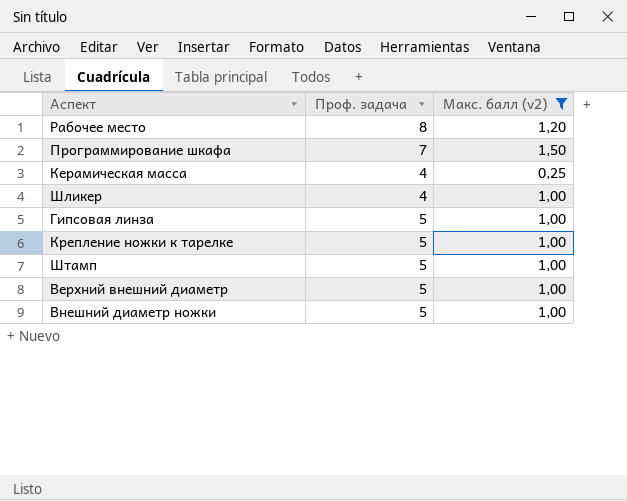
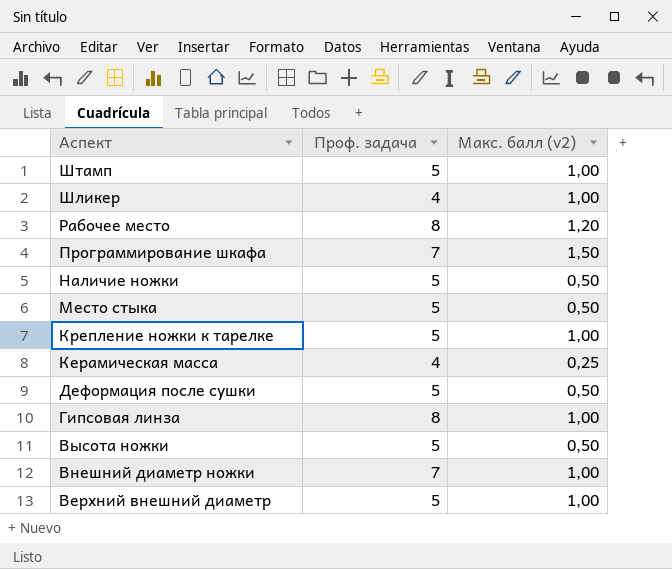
filter: Макс. балл (v2) != 0,50 -> none
row order: none -> Аспект descending
Гипсовая линза | Проф. задача: 5 -> 8
Внешний диаметр ножки | Проф. задача: 5 -> 7

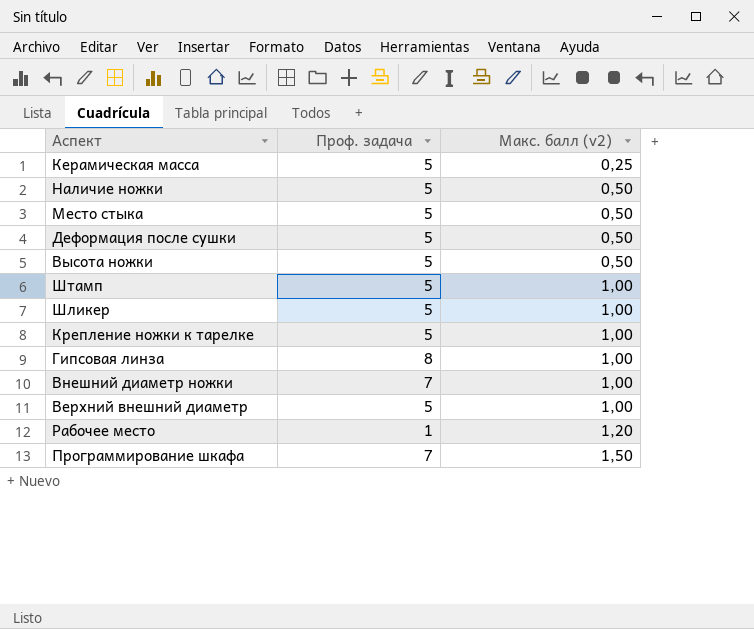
row order: Аспект descending -> Макс. балл (v2) ascending
Керамическая масса | Проф. задача: 4 -> 5
Шликер | Проф. задача: 4 -> 5
Рабочее место | Проф. задача: 8 -> 1

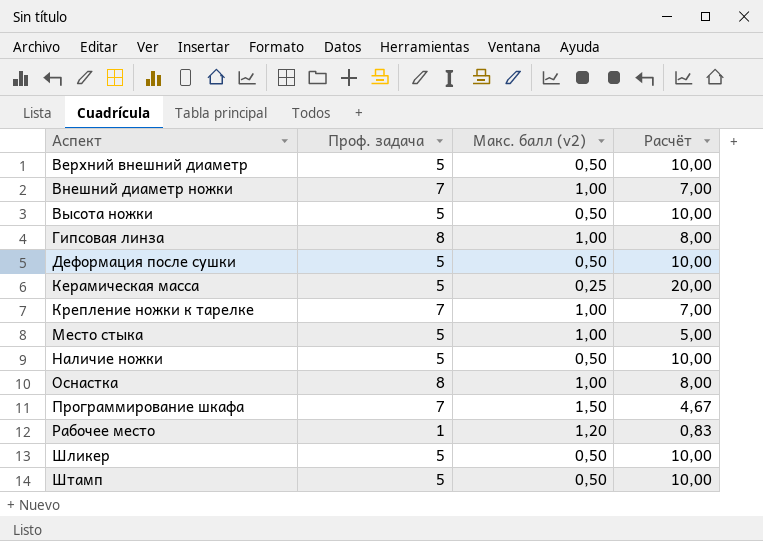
row order: Макс. балл (v2) ascending -> Аспект ascending
column Расчёт | formula: none -> [Проф. задача] / [Макс. балл (v2)]
Верхний внешний диаметр | Макс. балл (v2): 1,00 -> 0,50
Крепление ножки к тарелке | Проф. задача: 5 -> 7
Место стыка | Макс. балл (v2): 0,50 -> 1,00
row Оснастка: none -> 8 | 1,00 | 8,00
Шликер | Макс. балл (v2): 1,00 -> 0,50
Штамп | Макс. балл (v2): 1,00 -> 0,50

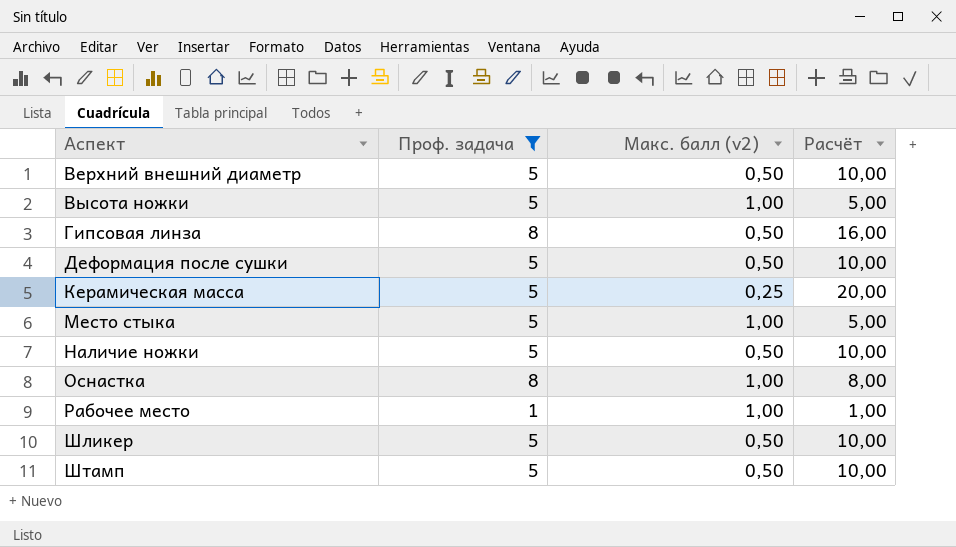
filter: none -> Проф. задача != 7
Высота ножки | Макс. балл (v2): 0,50 -> 1,00
Высота ножки | Расчёт: 10,00 -> 5,00
Гипсовая линза | Макс. балл (v2): 1,00 -> 0,50
Гипсовая линза | Расчёт: 8,00 -> 16,00
Рабочее место | Макс. балл (v2): 1,20 -> 1,00
Рабочее место | Расчёт: 0,83 -> 1,00

